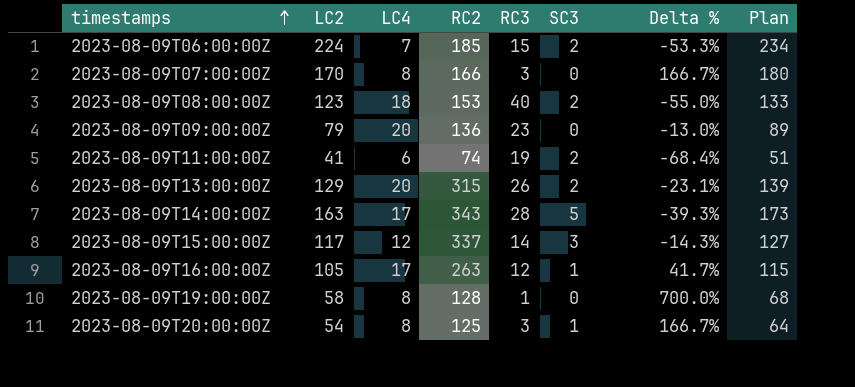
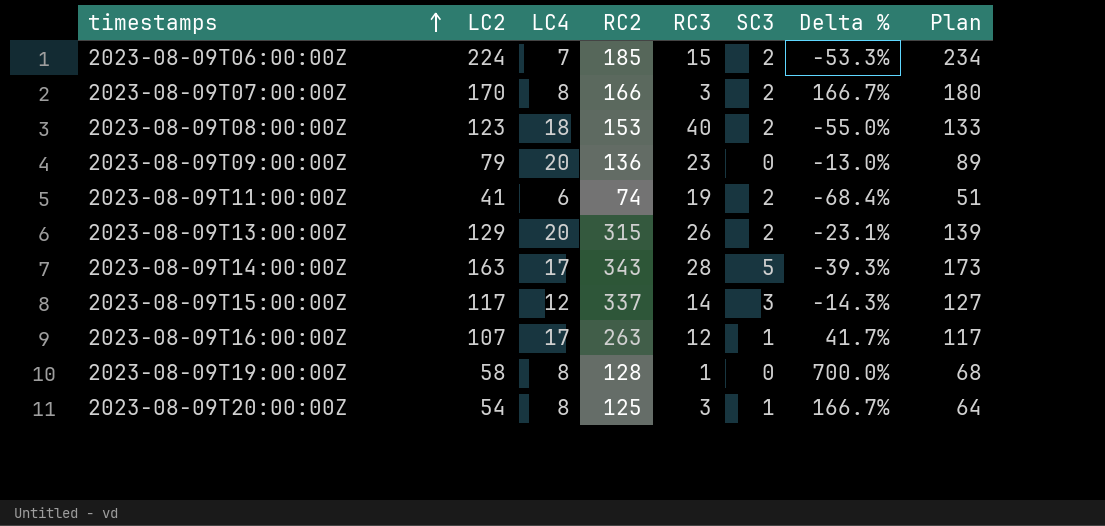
2023-08-09T07:00:00Z | SC3: 0 -> 2
2023-08-09T16:00:00Z | LC2: 105 -> 107
2023-08-09T16:00:00Z | Plan: 115 -> 117

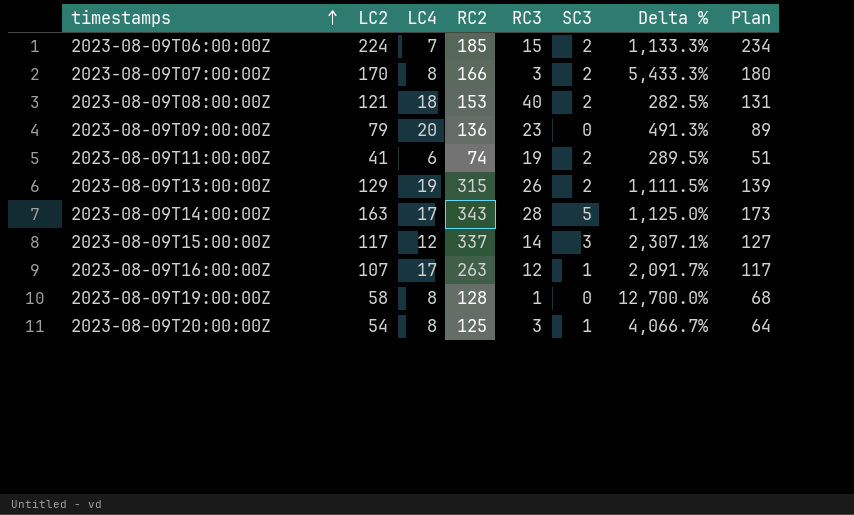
column Delta % | formula: ([LC4] - [RC3]) / [RC3] -> ([RC2] - [RC3]) / [RC3]
2023-08-09T08:00:00Z | LC2: 123 -> 121
2023-08-09T08:00:00Z | Plan: 133 -> 131
2023-08-09T13:00:00Z | LC4: 20 -> 19

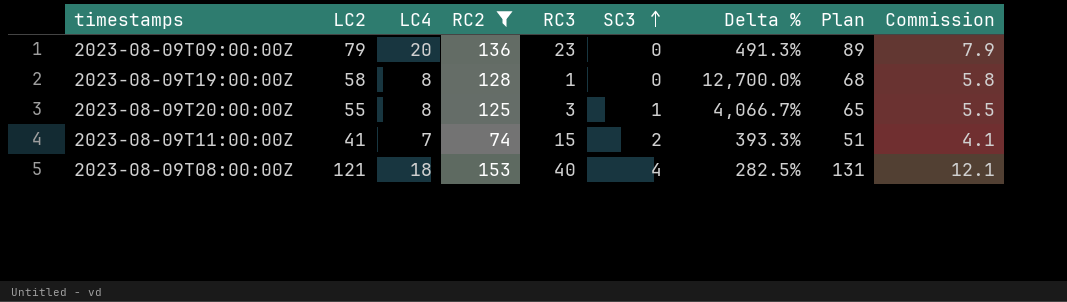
filter: none -> RC2 <= 153
row order: timestamps ascending -> SC3 ascending
column Commission | formula: none -> [LC2] * 0.1
2023-08-09T20:00:00Z | LC2: 54 -> 55
2023-08-09T20:00:00Z | Plan: 64 -> 65
2023-08-09T11:00:00Z | LC4: 6 -> 7
2023-08-09T11:00:00Z | RC3: 19 -> 15
2023-08-09T11:00:00Z | Delta %: 289.5% -> 393.3%
2023-08-09T08:00:00Z | SC3: 2 -> 4

